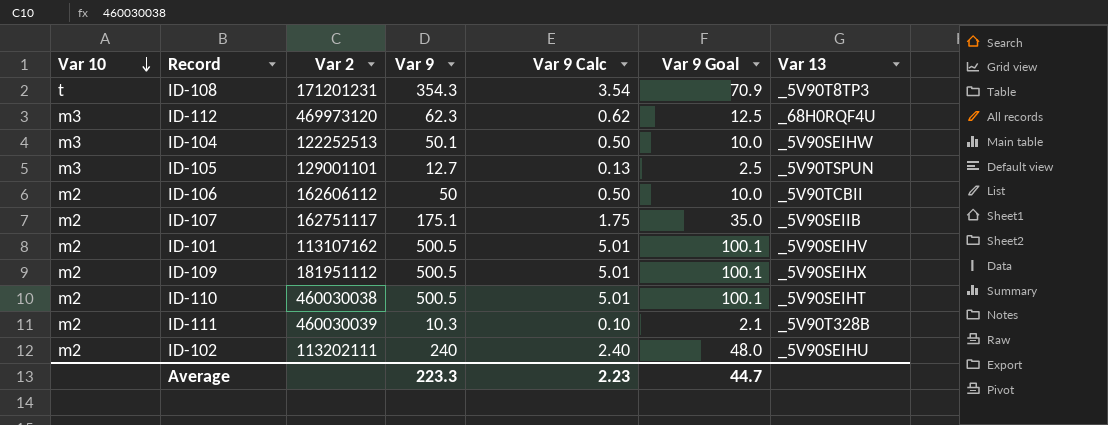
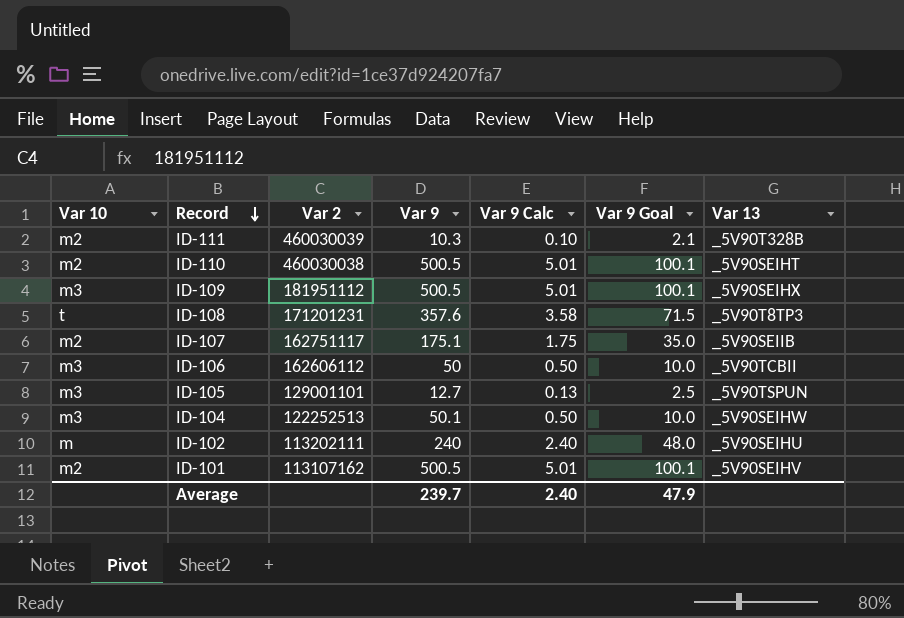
row order: Var 10 descending -> Record descending
row ID-112: m3 | 469973120 | 62.3 | 0.62 | 12.5 | _68H0RQF4U -> none
ID-109 | Var 10: m2 -> m3
ID-108 | Var 9: 354.3 -> 357.6
ID-108 | Var 9 Calc: 3.54 -> 3.58
ID-108 | Var 9 Goal: 70.9 -> 71.5
ID-106 | Var 10: m2 -> m3
ID-102 | Var 10: m2 -> m
Average | Var 9: 223.3 -> 239.7
Average | Var 9 Calc: 2.23 -> 2.40
Average | Var 9 Goal: 44.7 -> 47.9

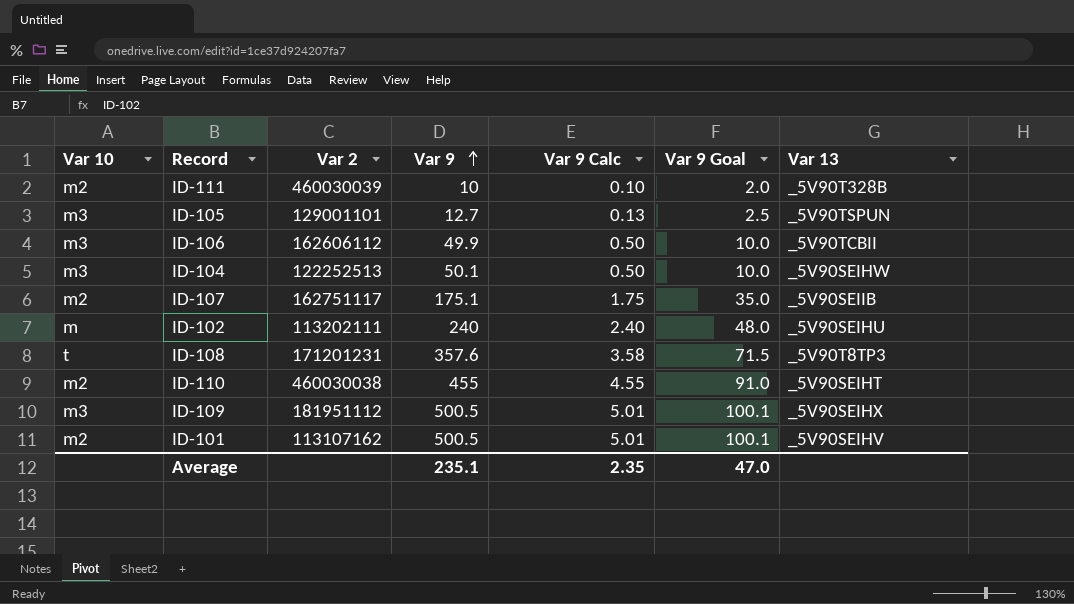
row order: Record descending -> Var 9 ascending
ID-111 | Var 9: 10.3 -> 10
ID-111 | Var 9 Goal: 2.1 -> 2.0
ID-106 | Var 9: 50 -> 49.9
ID-110 | Var 9: 500.5 -> 455
ID-110 | Var 9 Calc: 5.01 -> 4.55
ID-110 | Var 9 Goal: 100.1 -> 91.0
Average | Var 9: 239.7 -> 235.1
Average | Var 9 Calc: 2.40 -> 2.35
Average | Var 9 Goal: 47.9 -> 47.0

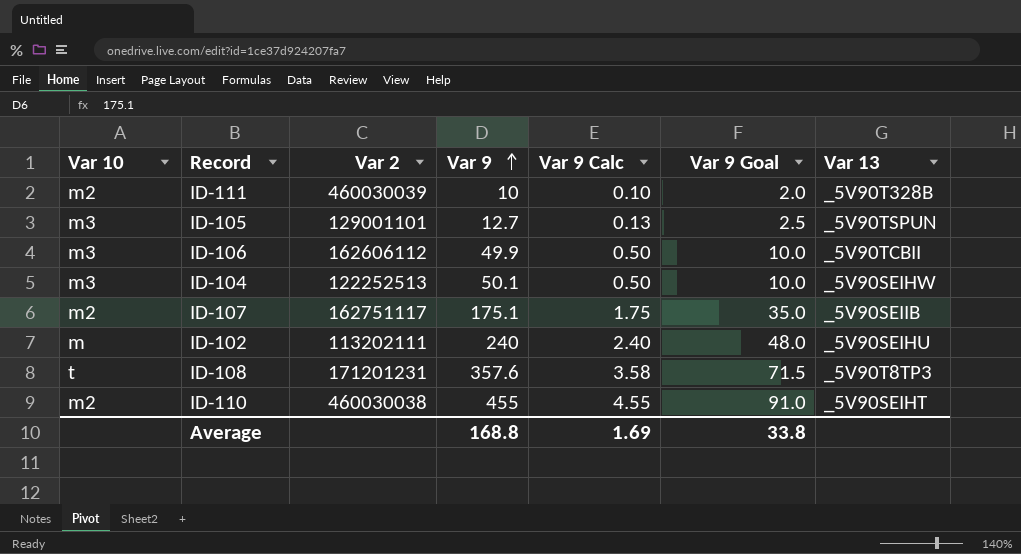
row ID-109: m3 | 181951112 | 500.5 | 5.01 | 100.1 | _5V90SEIHX -> none
row ID-101: m2 | 113107162 | 500.5 | 5.01 | 100.1 | _5V90SEIHV -> none
Average | Var 9: 235.1 -> 168.8
Average | Var 9 Calc: 2.35 -> 1.69
Average | Var 9 Goal: 47.0 -> 33.8

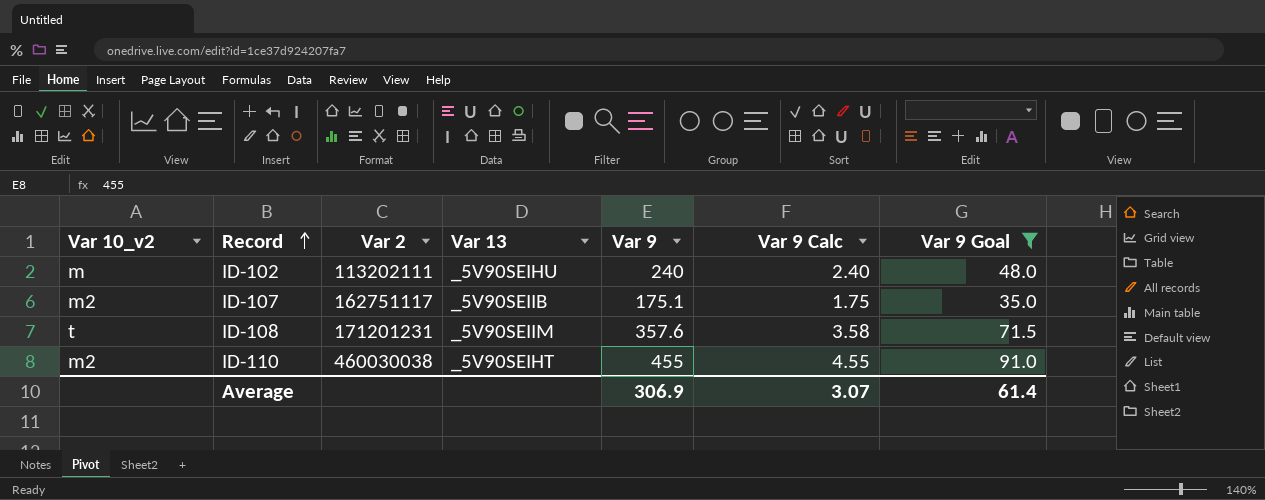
filter: none -> Var 9 Goal >= 35.0
row order: Var 9 ascending -> Record ascending
column name: Var 10 -> Var 10_v2
column Var 13 | position: 7 -> 4
ID-108 | Var 13: _5V90T8TP3 -> _5V90SEIIM
Average | Var 9: 168.8 -> 306.9
Average | Var 9 Calc: 1.69 -> 3.07
Average | Var 9 Goal: 33.8 -> 61.4

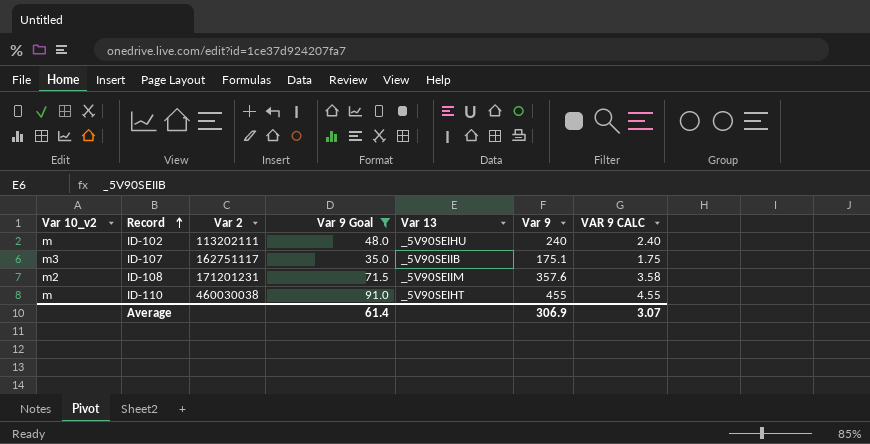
column Var 9 Goal | position: 7 -> 4
column name: Var 9 Calc -> VAR 9 CALC
ID-107 | Var 10_v2: m2 -> m3
ID-108 | Var 10_v2: t -> m2
ID-110 | Var 10_v2: m2 -> m

